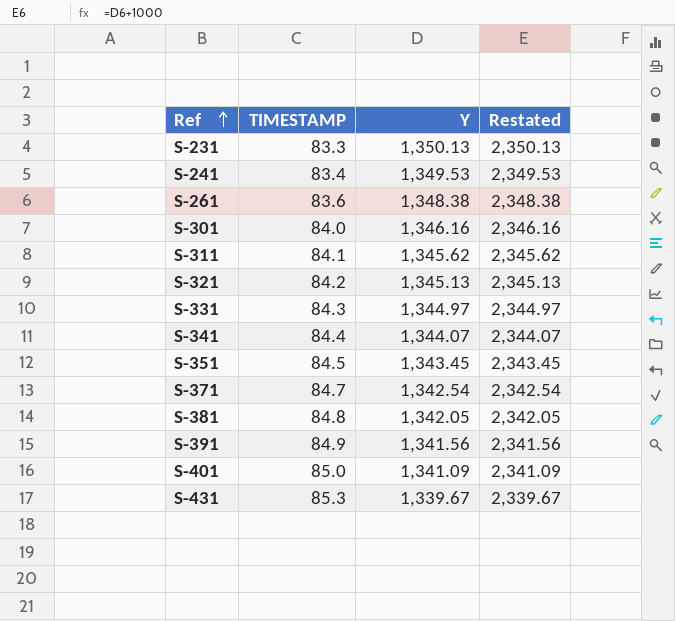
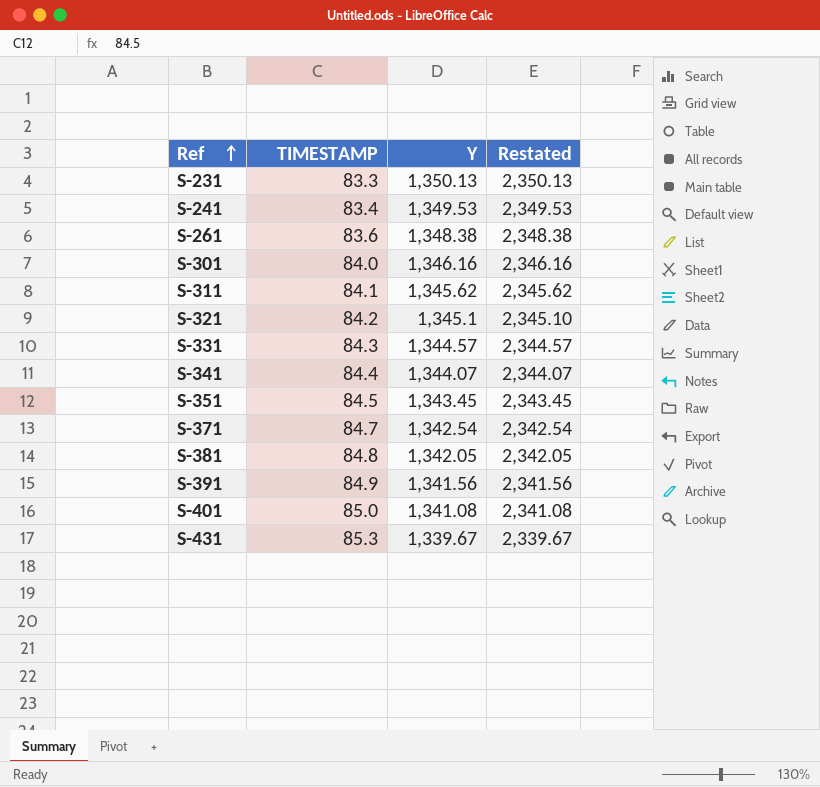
S-321 | Y: 1,345.13 -> 1,345.1
S-321 | Restated: 2,345.13 -> 2,345.10
S-331 | Y: 1,344.97 -> 1,344.57
S-331 | Restated: 2,344.97 -> 2,344.57
S-401 | Y: 1,341.09 -> 1,341.08
S-401 | Restated: 2,341.09 -> 2,341.08

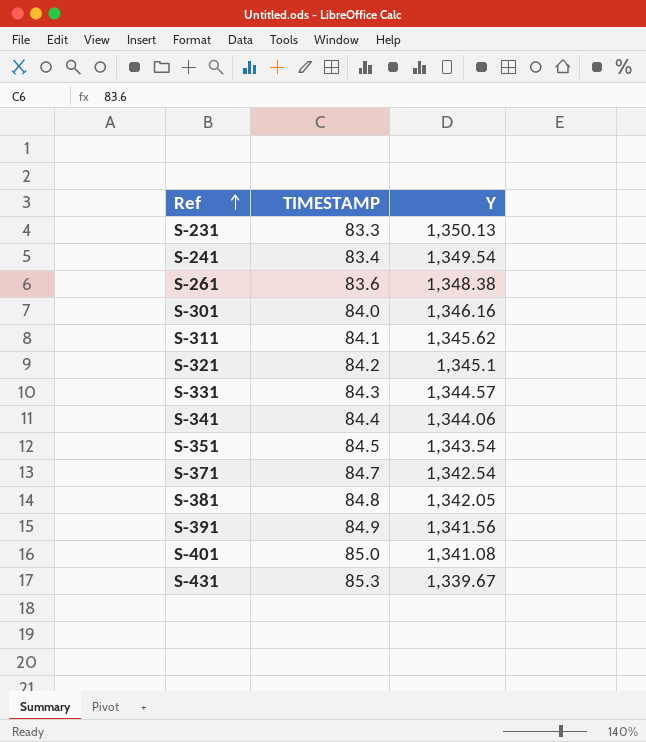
column Restated | formula: [Y] + 1000 -> none
S-241 | Y: 1,349.53 -> 1,349.54
S-341 | Y: 1,344.07 -> 1,344.06
S-351 | Y: 1,343.45 -> 1,343.54

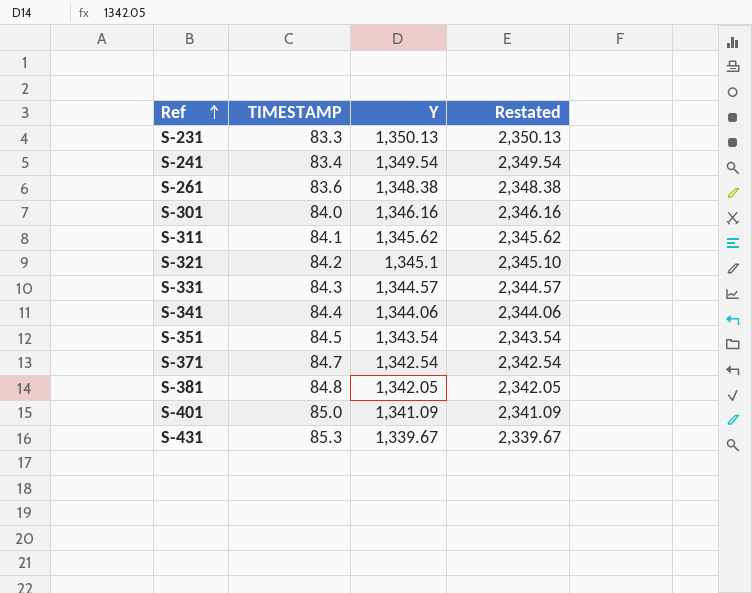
column Restated | formula: none -> [Y] + 1000
row S-391: 84.9 | 1,341.56 -> none
S-401 | Y: 1,341.08 -> 1,341.09

